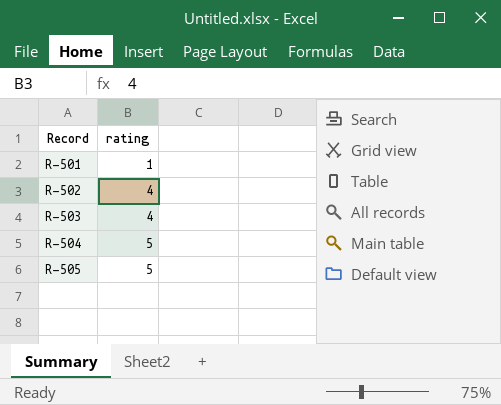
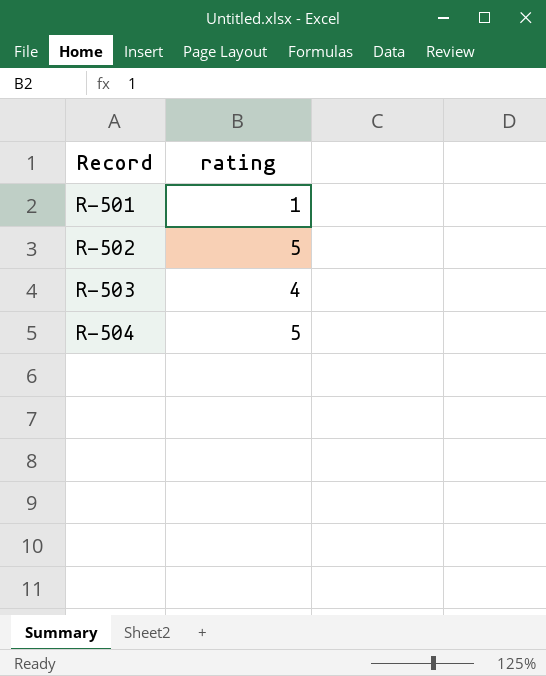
row R-505: 5 -> none
R-502 | rating: 4 -> 5

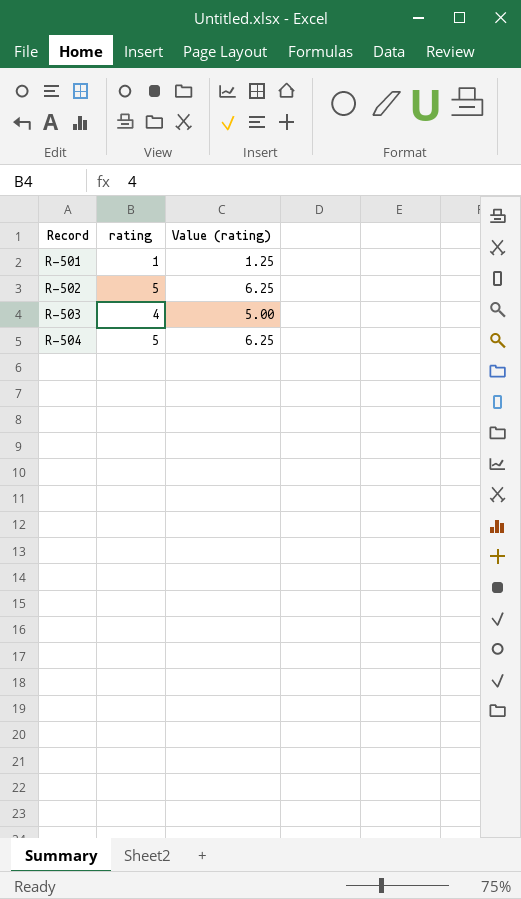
column Value (rating) | formula: none -> [rating] * 1.25

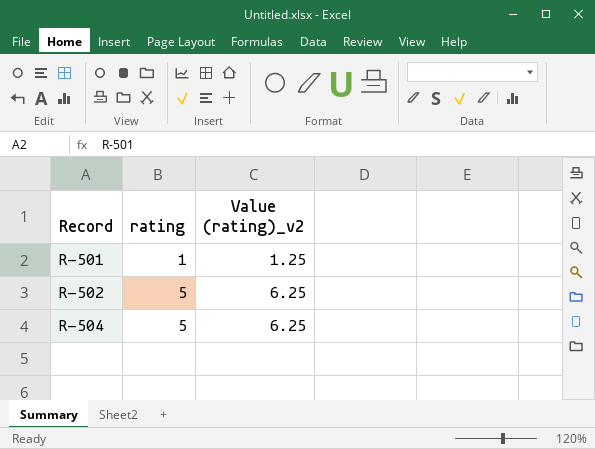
column name: Value (rating) -> Value (rating)_v2
row R-503: 4 | 5.00 -> none

